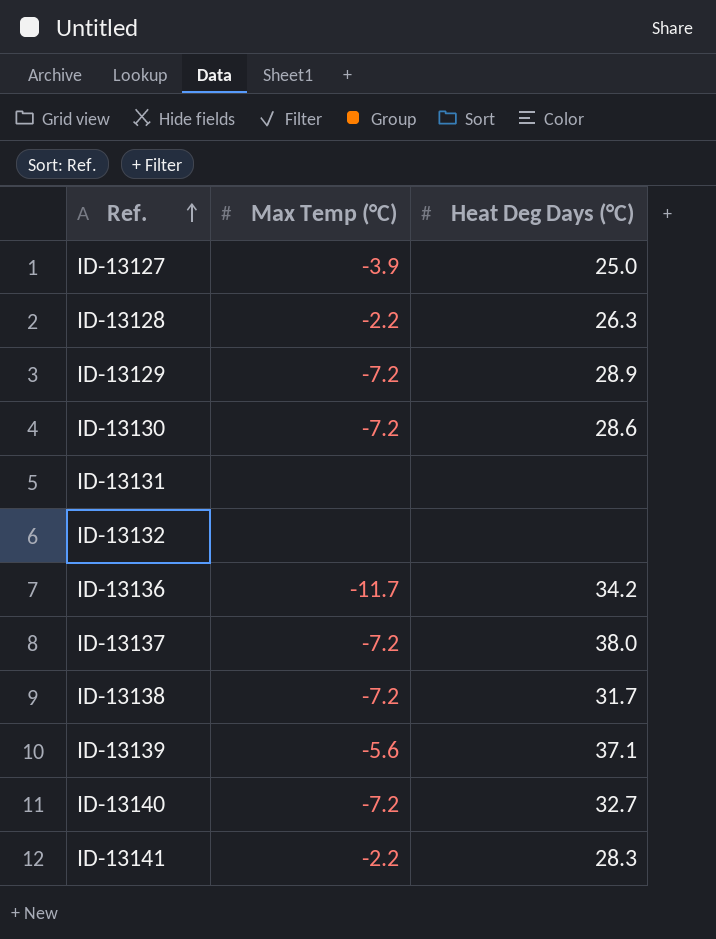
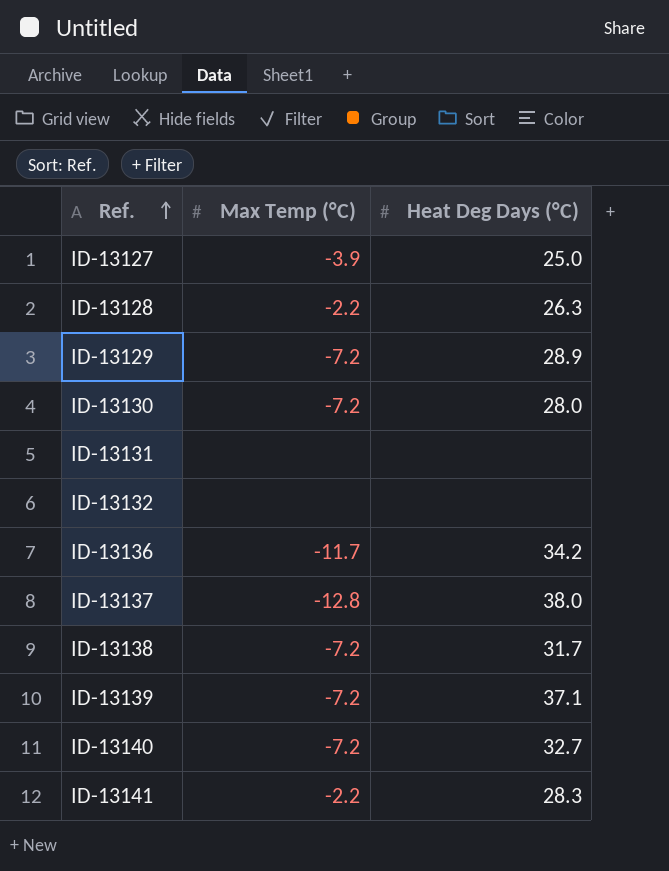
ID-13130 | Heat Deg Days (°C): 28.6 -> 28.0
ID-13137 | Max Temp (°C): -7.2 -> -12.8
ID-13139 | Max Temp (°C): -5.6 -> -7.2

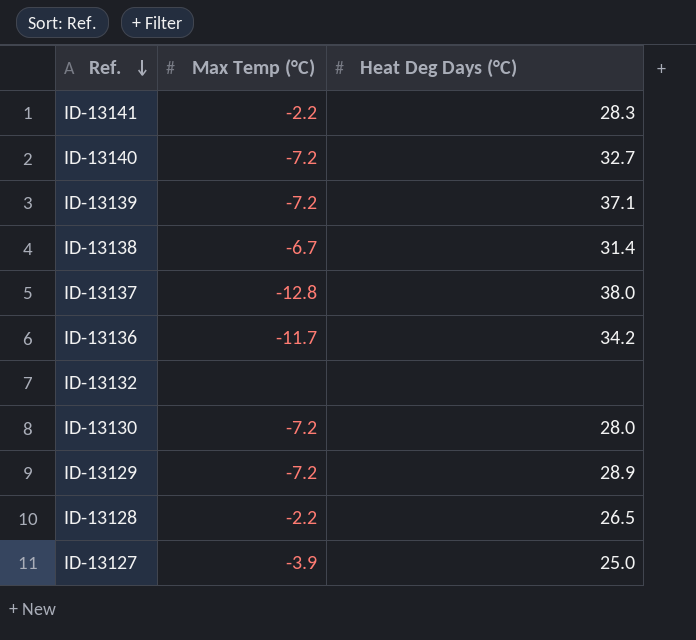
row order: Ref. ascending -> Ref. descending
row ID-13131: none | none -> none
ID-13138 | Max Temp (°C): -7.2 -> -6.7
ID-13138 | Heat Deg Days (°C): 31.7 -> 31.4
ID-13128 | Heat Deg Days (°C): 26.3 -> 26.5

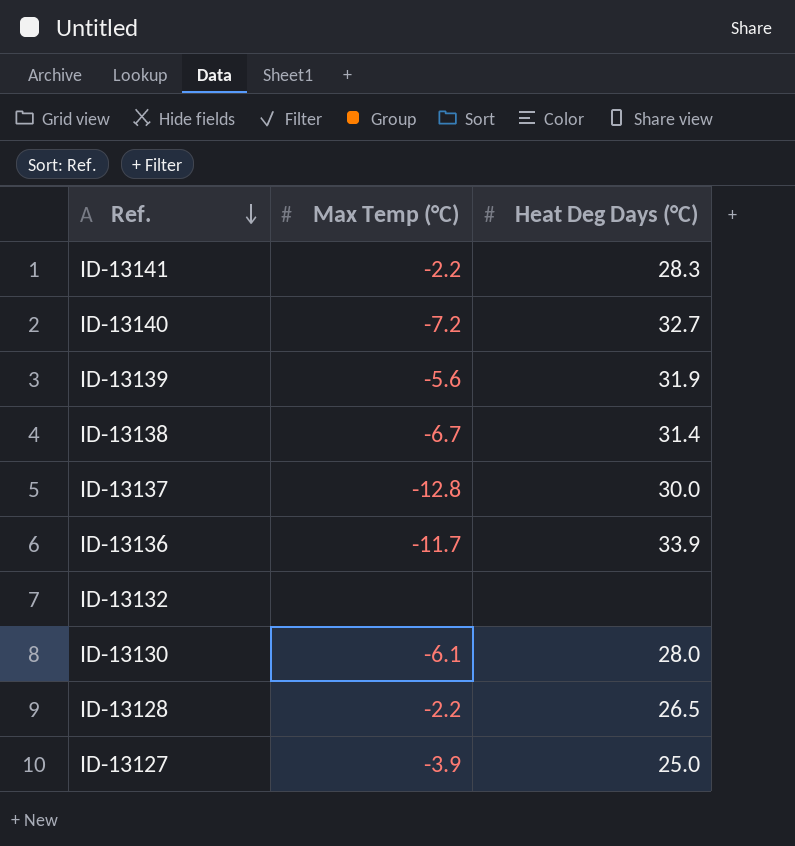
row ID-13129: -7.2 | 28.9 -> none
ID-13139 | Max Temp (°C): -7.2 -> -5.6
ID-13139 | Heat Deg Days (°C): 37.1 -> 31.9
ID-13137 | Heat Deg Days (°C): 38.0 -> 30.0
ID-13136 | Heat Deg Days (°C): 34.2 -> 33.9
ID-13130 | Max Temp (°C): -7.2 -> -6.1

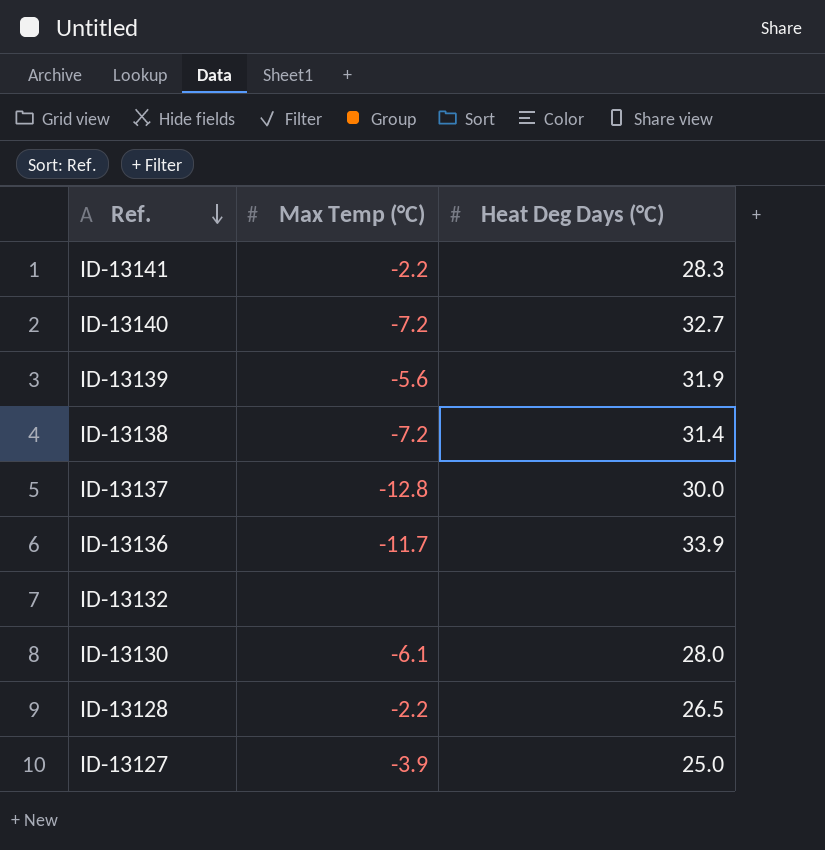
ID-13138 | Max Temp (°C): -6.7 -> -7.2

